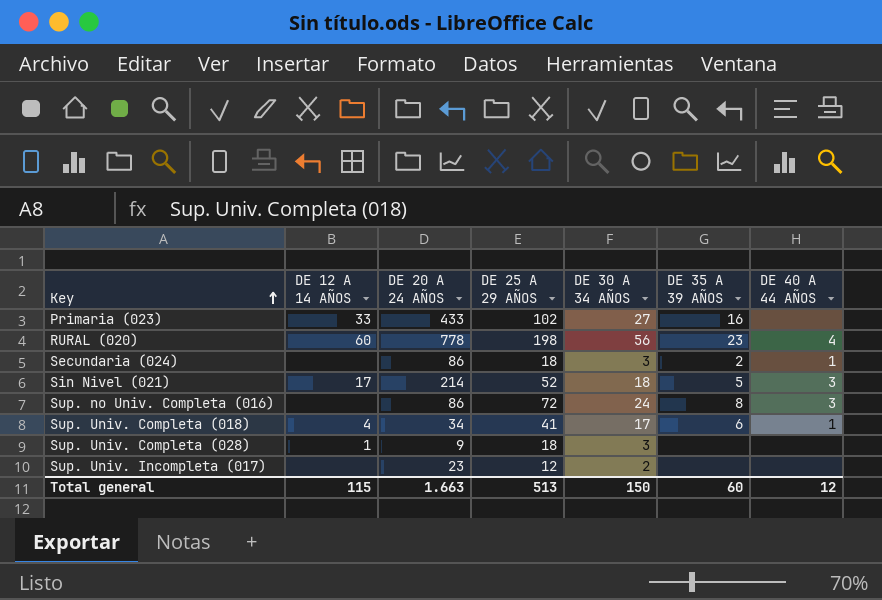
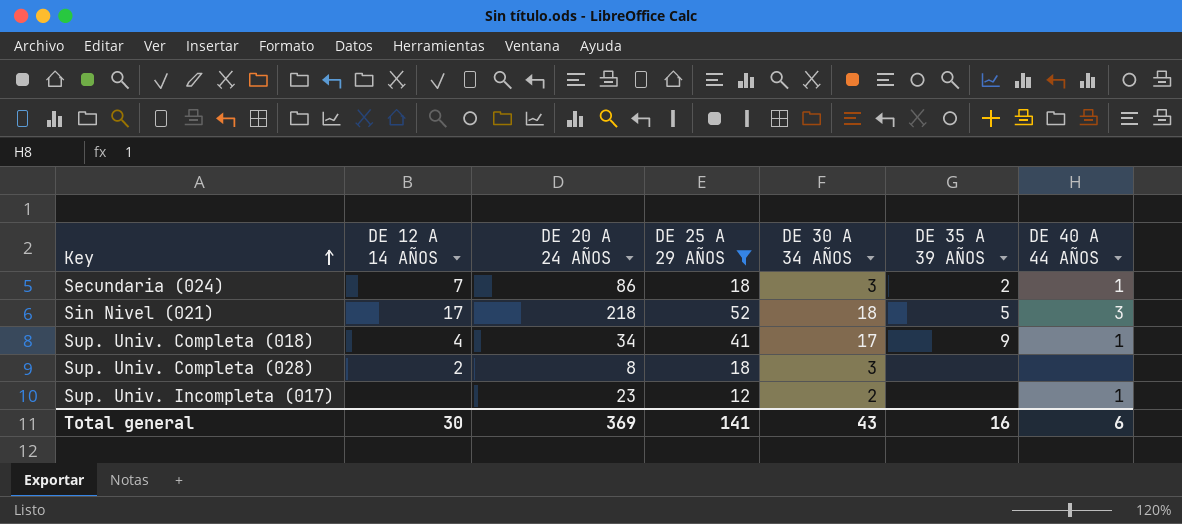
filter: none -> DE 25 A 29 AÑOS <= 52
Secundaria (024) | DE 12 A 14 AÑOS: none -> 7
Sin Nivel (021) | DE 20 A 24 AÑOS: 214 -> 218
Sup. Univ. Completa (018) | DE 35 A 39 AÑOS: 6 -> 9
Sup. Univ. Completa (028) | DE 12 A 14 AÑOS: 1 -> 2
Sup. Univ. Completa (028) | DE 20 A 24 AÑOS: 9 -> 8
Sup. Univ. Incompleta (017) | DE 40 A 44 AÑOS: none -> 1
Total general | DE 12 A 14 AÑOS: 115 -> 30
Total general | DE 20 A 24 AÑOS: 1.663 -> 369
Total general | DE 25 A 29 AÑOS: 513 -> 141
Total general | DE 30 A 34 AÑOS: 150 -> 43
Total general | DE 35 A 39 AÑOS: 60 -> 16
Total general | DE 40 A 44 AÑOS: 12 -> 6

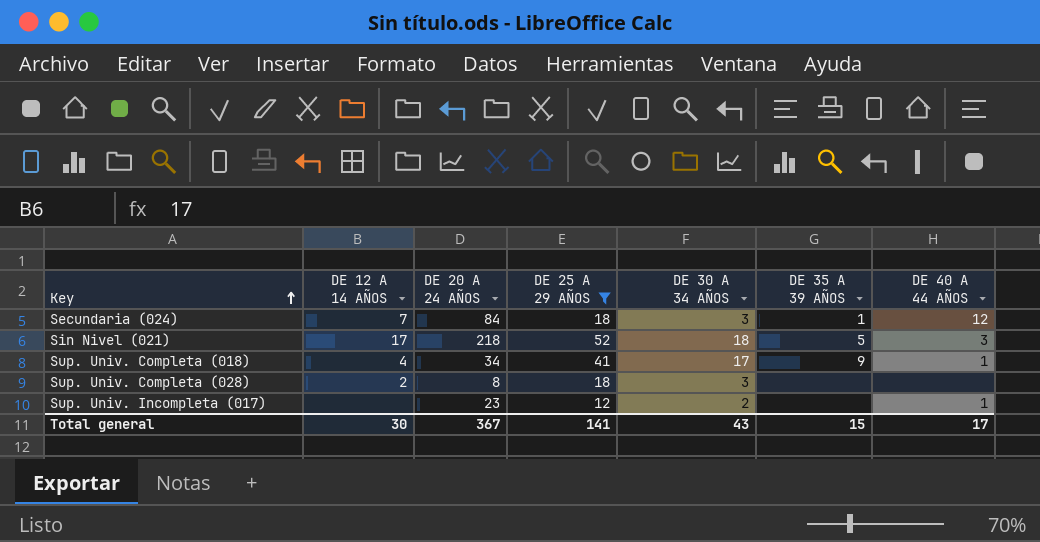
Secundaria (024) | DE 20 A 24 AÑOS: 86 -> 84
Secundaria (024) | DE 35 A 39 AÑOS: 2 -> 1
Secundaria (024) | DE 40 A 44 AÑOS: 1 -> 12
Total general | DE 20 A 24 AÑOS: 369 -> 367
Total general | DE 35 A 39 AÑOS: 16 -> 15
Total general | DE 40 A 44 AÑOS: 6 -> 17

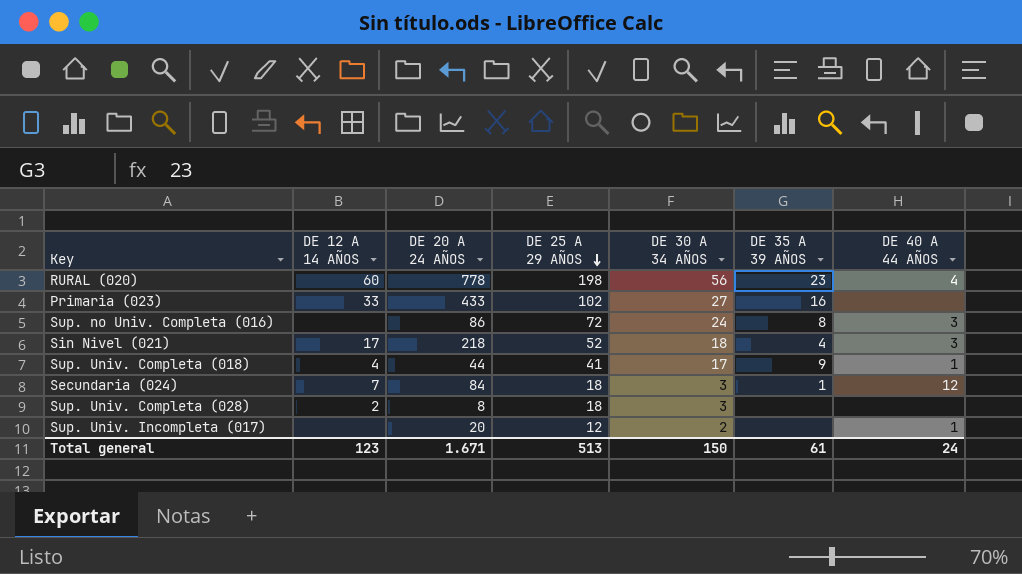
filter: DE 25 A 29 AÑOS <= 52 -> none
row order: Key ascending -> DE 25 A 29 AÑOS descending
Sin Nivel (021) | DE 35 A 39 AÑOS: 5 -> 4
Sup. Univ. Completa (018) | DE 20 A 24 AÑOS: 34 -> 44
Sup. Univ. Incompleta (017) | DE 20 A 24 AÑOS: 23 -> 20
Total general | DE 12 A 14 AÑOS: 30 -> 123
Total general | DE 20 A 24 AÑOS: 367 -> 1.671
Total general | DE 25 A 29 AÑOS: 141 -> 513
Total general | DE 30 A 34 AÑOS: 43 -> 150
Total general | DE 35 A 39 AÑOS: 15 -> 61
Total general | DE 40 A 44 AÑOS: 17 -> 24

